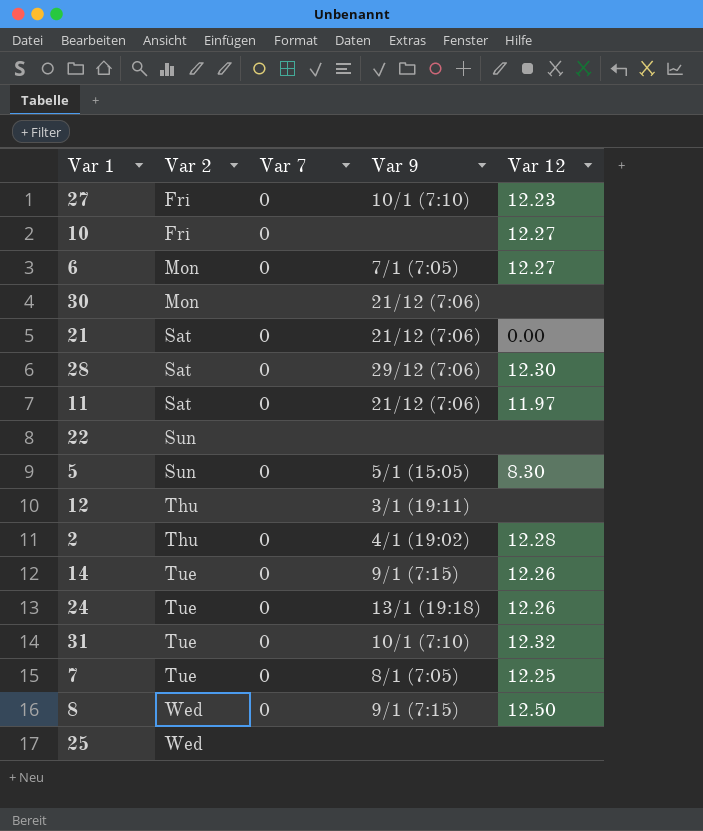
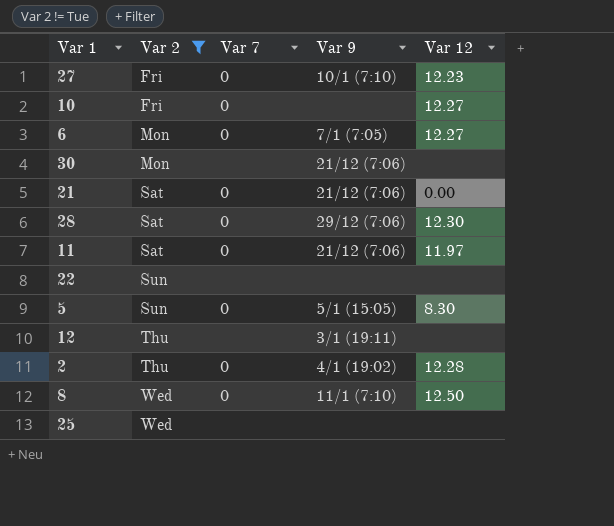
filter: none -> Var 2 != Tue
8 | Var 9: 9/1 (7:15) -> 11/1 (7:10)

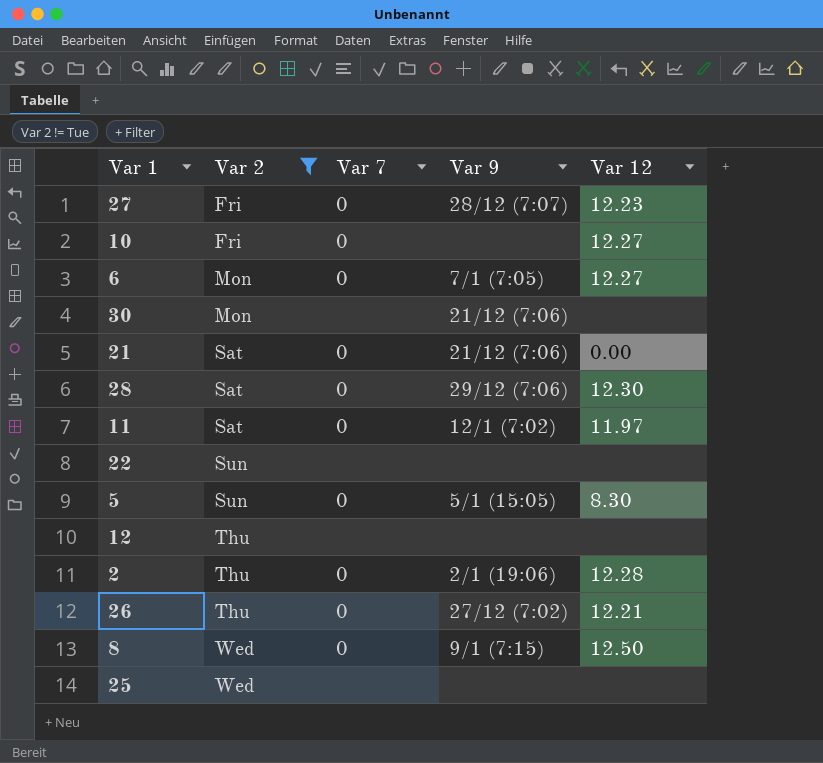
27 | Var 9: 10/1 (7:10) -> 28/12 (7:07)
11 | Var 9: 21/12 (7:06) -> 12/1 (7:02)
12 | Var 9: 3/1 (19:11) -> none
2 | Var 9: 4/1 (19:02) -> 2/1 (19:06)
row 26: none -> Thu | 0 | 27/12 (7:02) | 12.21
8 | Var 9: 11/1 (7:10) -> 9/1 (7:15)

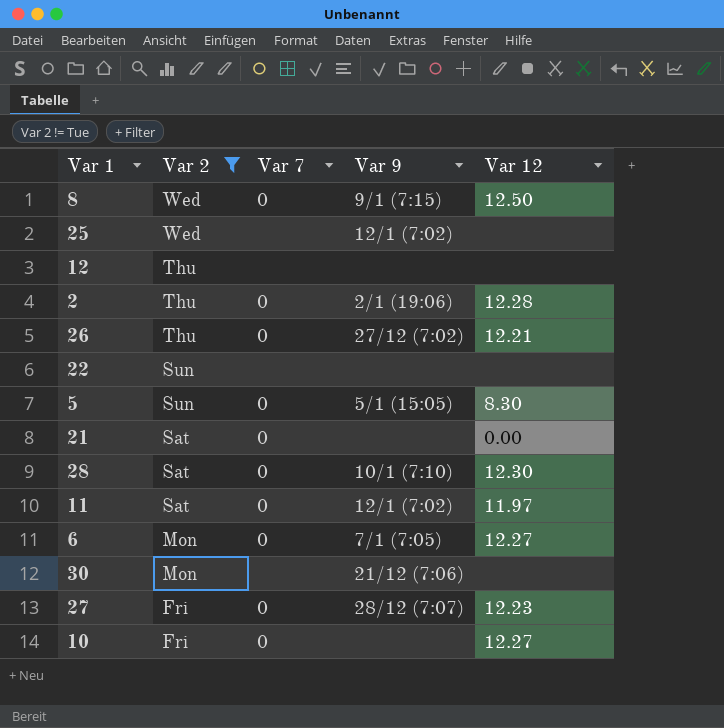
row order: Var 2 ascending -> Var 2 descending
25 | Var 9: none -> 12/1 (7:02)
21 | Var 9: 21/12 (7:06) -> none
28 | Var 9: 29/12 (7:06) -> 10/1 (7:10)

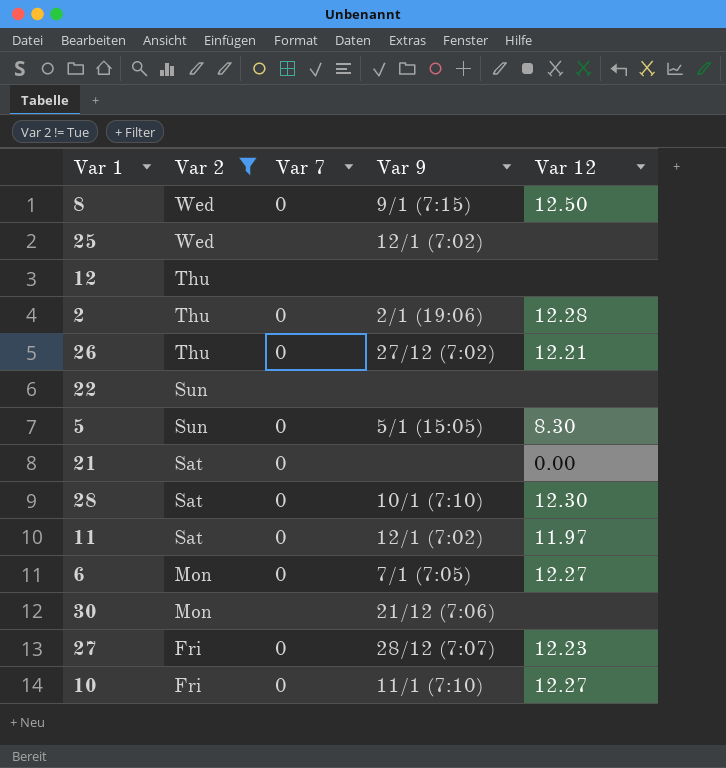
10 | Var 9: none -> 11/1 (7:10)

